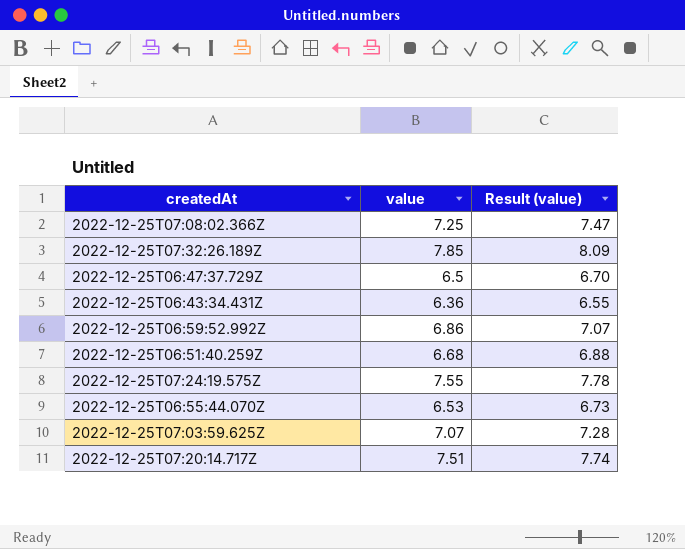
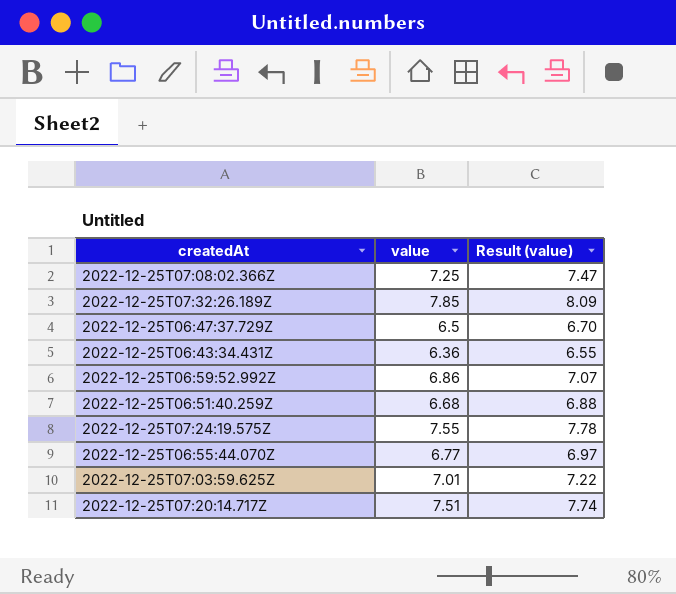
2022-12-25T06:55:44.070Z | value: 6.53 -> 6.77
2022-12-25T06:55:44.070Z | Result (value): 6.73 -> 6.97
2022-12-25T07:03:59.625Z | value: 7.07 -> 7.01
2022-12-25T07:03:59.625Z | Result (value): 7.28 -> 7.22

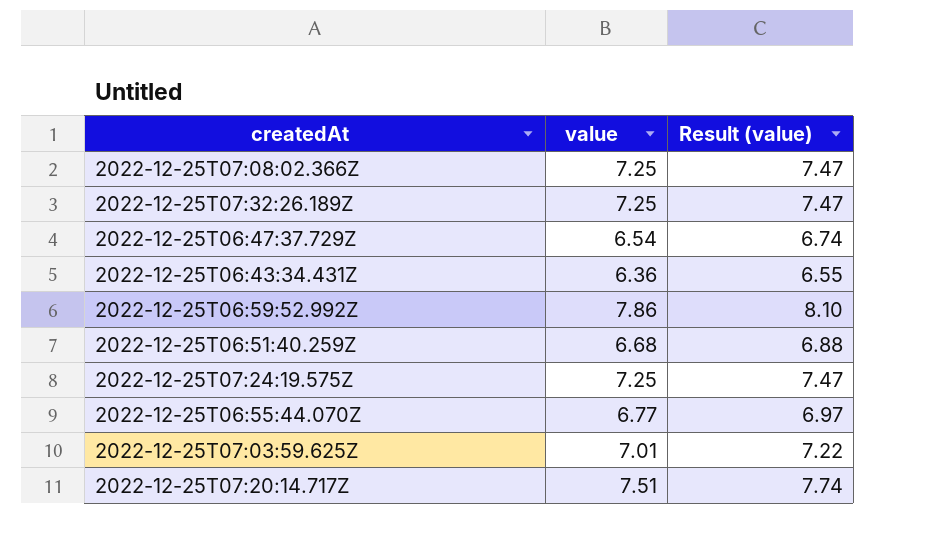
2022-12-25T07:32:26.189Z | value: 7.85 -> 7.25
2022-12-25T07:32:26.189Z | Result (value): 8.09 -> 7.47
2022-12-25T06:47:37.729Z | value: 6.5 -> 6.54
2022-12-25T06:47:37.729Z | Result (value): 6.70 -> 6.74
2022-12-25T06:59:52.992Z | value: 6.86 -> 7.86
2022-12-25T06:59:52.992Z | Result (value): 7.07 -> 8.10
2022-12-25T07:24:19.575Z | value: 7.55 -> 7.25
2022-12-25T07:24:19.575Z | Result (value): 7.78 -> 7.47

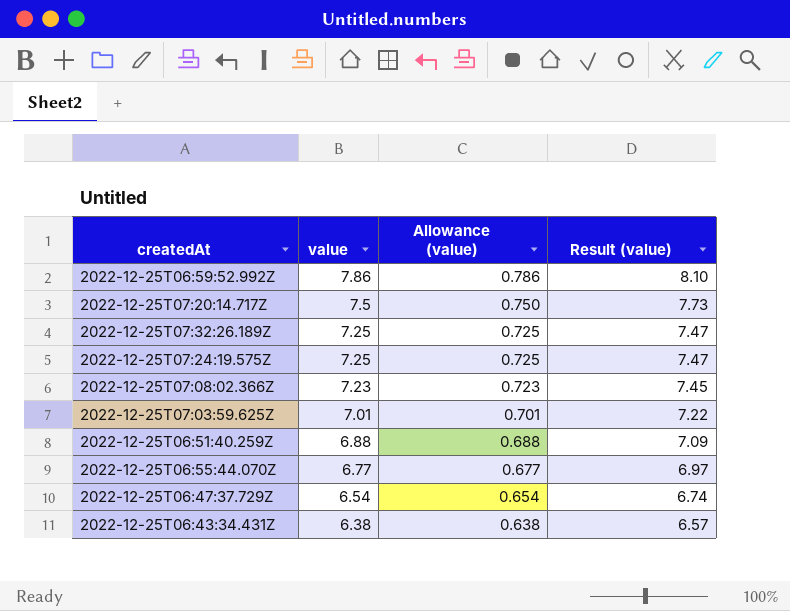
row order: none -> value descending
column Allowance (value) | formula: none -> [value] * 0.1
2022-12-25T07:20:14.717Z | value: 7.51 -> 7.5
2022-12-25T07:20:14.717Z | Result (value): 7.74 -> 7.73
2022-12-25T07:08:02.366Z | value: 7.25 -> 7.23
2022-12-25T07:08:02.366Z | Result (value): 7.47 -> 7.45
2022-12-25T06:51:40.259Z | value: 6.68 -> 6.88
2022-12-25T06:51:40.259Z | Result (value): 6.88 -> 7.09
2022-12-25T06:43:34.431Z | value: 6.36 -> 6.38
2022-12-25T06:43:34.431Z | Result (value): 6.55 -> 6.57

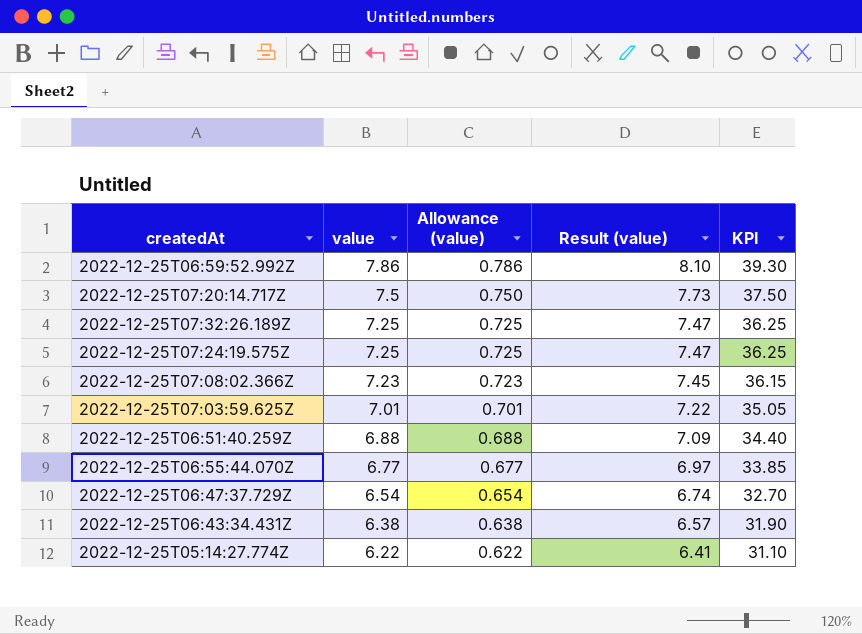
column KPI | formula: none -> [value] * 5
row 2022-12-25T05:14:27.774Z: none -> 6.22 | 0.622 | 6.41 | 31.10

